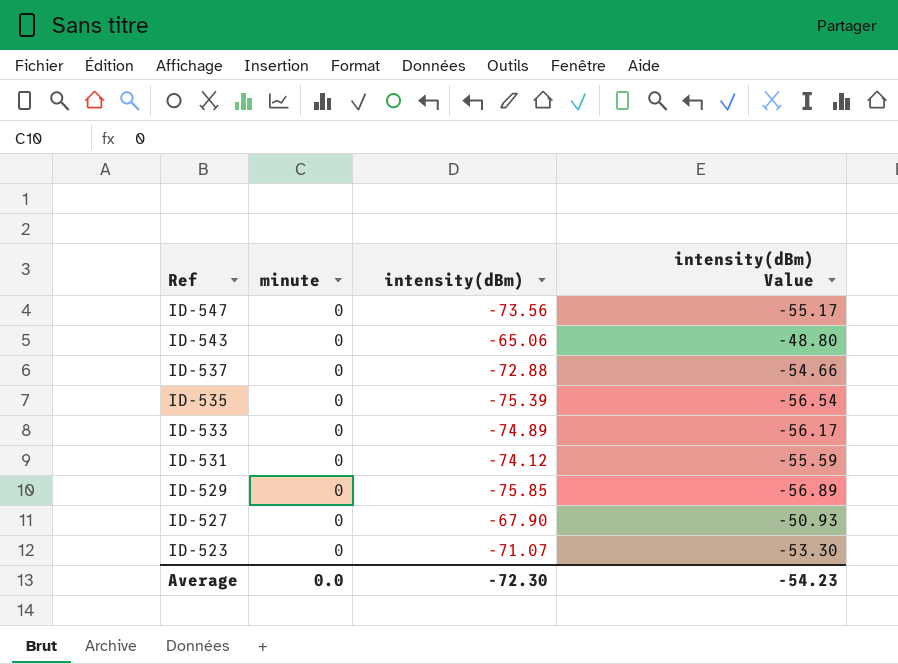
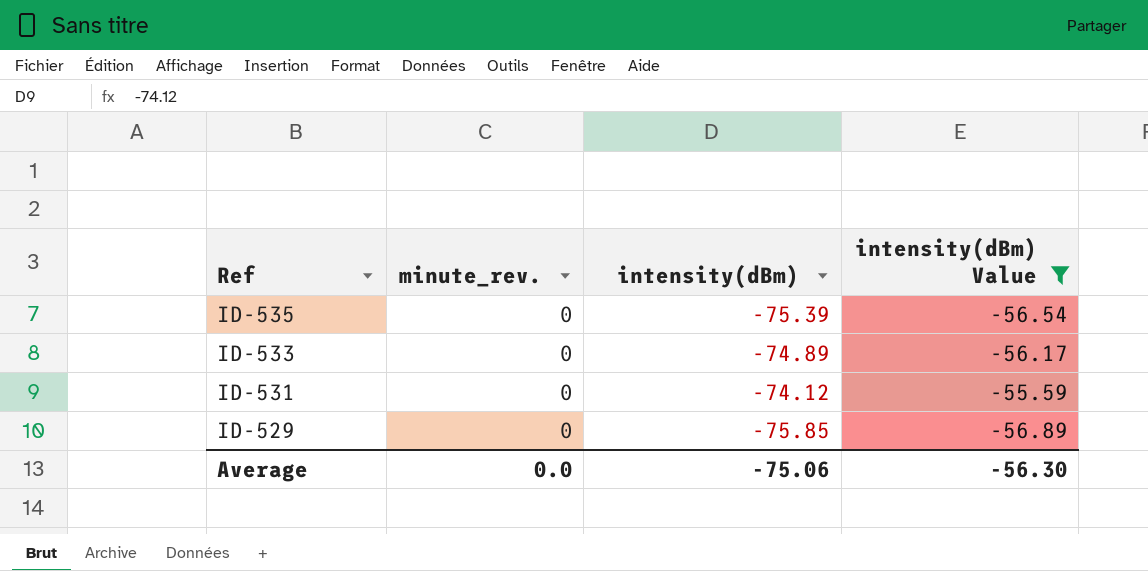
filter: none -> intensity(dBm) Value <= -55.59
column name: minute -> minute_rev.
Average | intensity(dBm): -72.30 -> -75.06
Average | intensity(dBm) Value: -54.23 -> -56.30

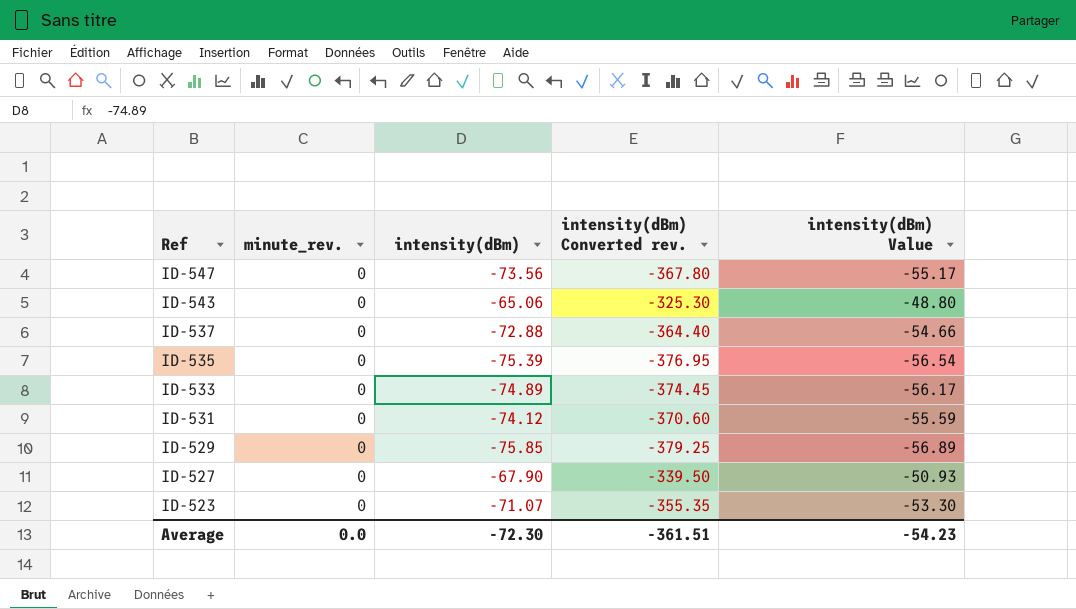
filter: intensity(dBm) Value <= -55.59 -> none
column intensity(dBm) Converted rev. | formula: none -> [intensity(dBm)] * 5
Average | intensity(dBm): -75.06 -> -72.30
Average | intensity(dBm) Value: -56.30 -> -54.23

